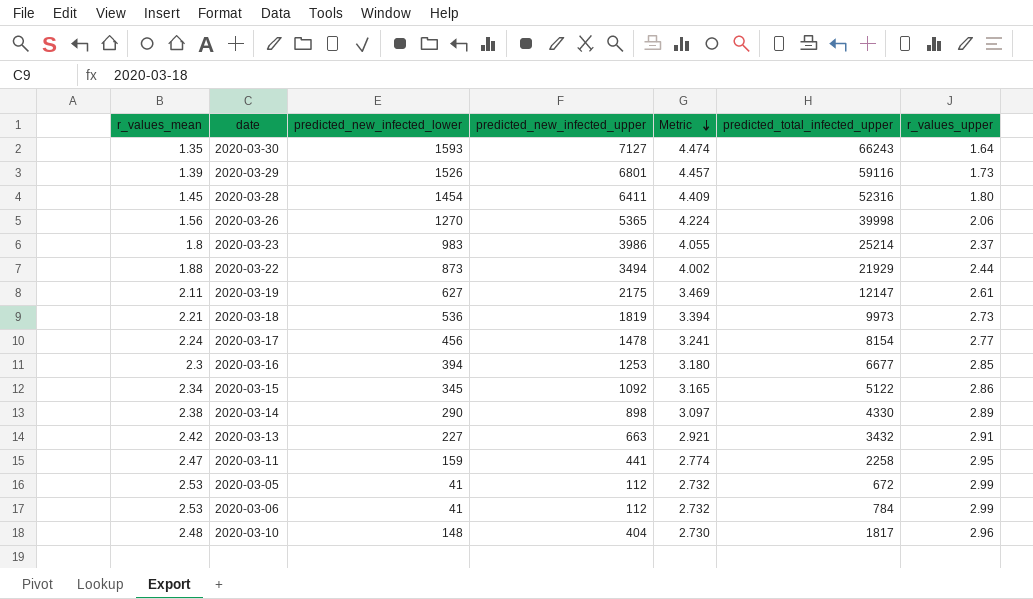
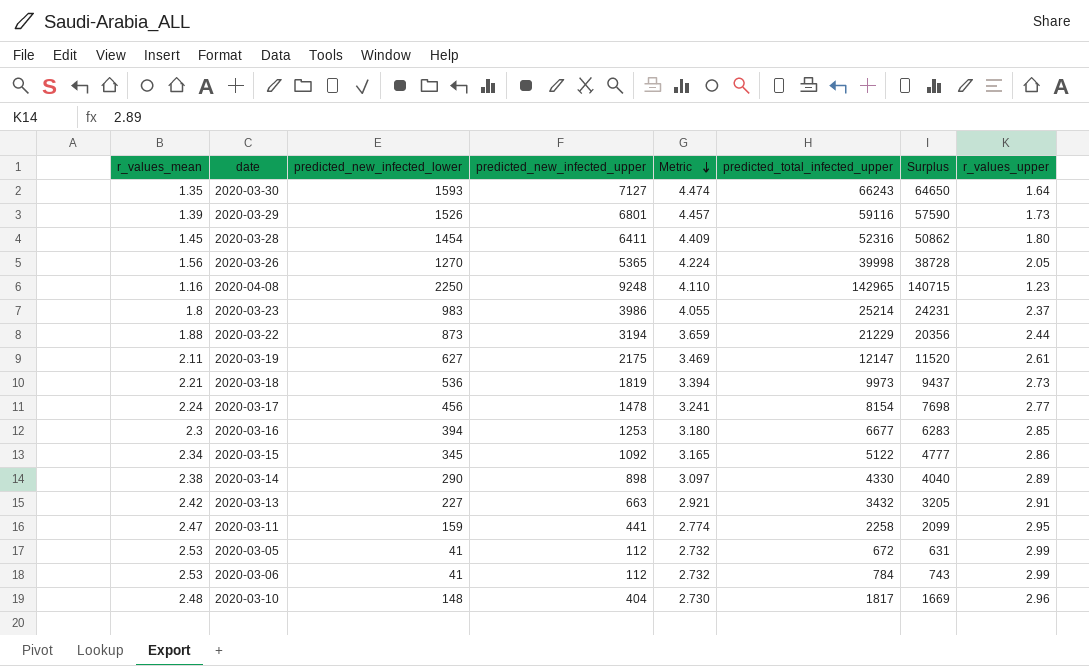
column Surplus | formula: none -> [predicted_total_infected_upper] - [predicted_new_infected_lower]
2020-03-26 | r_values_upper: 2.06 -> 2.05
row 2020-04-08: none -> 1.16 | 2250 | 9248 | 4.110 | 142965 | 140715 | 1.23
2020-03-22 | predicted_new_infected_upper: 3494 -> 3194
2020-03-22 | Metric: 4.002 -> 3.659
2020-03-22 | predicted_total_infected_upper: 21929 -> 21229

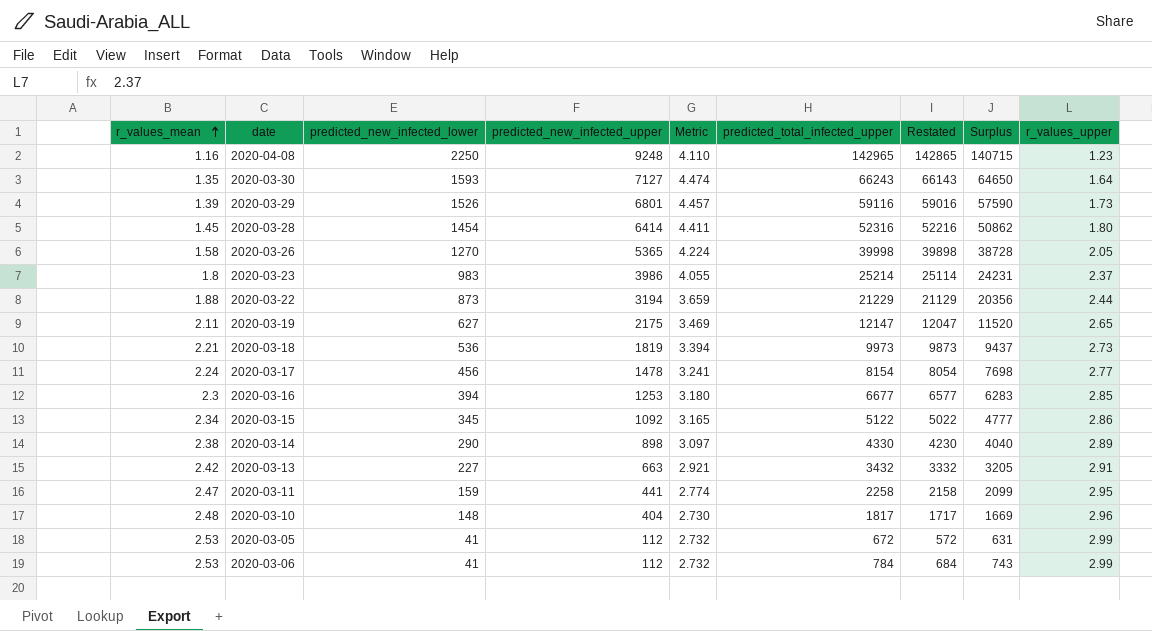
row order: Metric descending -> r_values_mean ascending
column Restated | formula: none -> [predicted_total_infected_upper] - 100
2020-03-28 | predicted_new_infected_upper: 6411 -> 6414
2020-03-28 | Metric: 4.409 -> 4.411
2020-03-26 | r_values_mean: 1.56 -> 1.58
2020-03-19 | r_values_upper: 2.61 -> 2.65

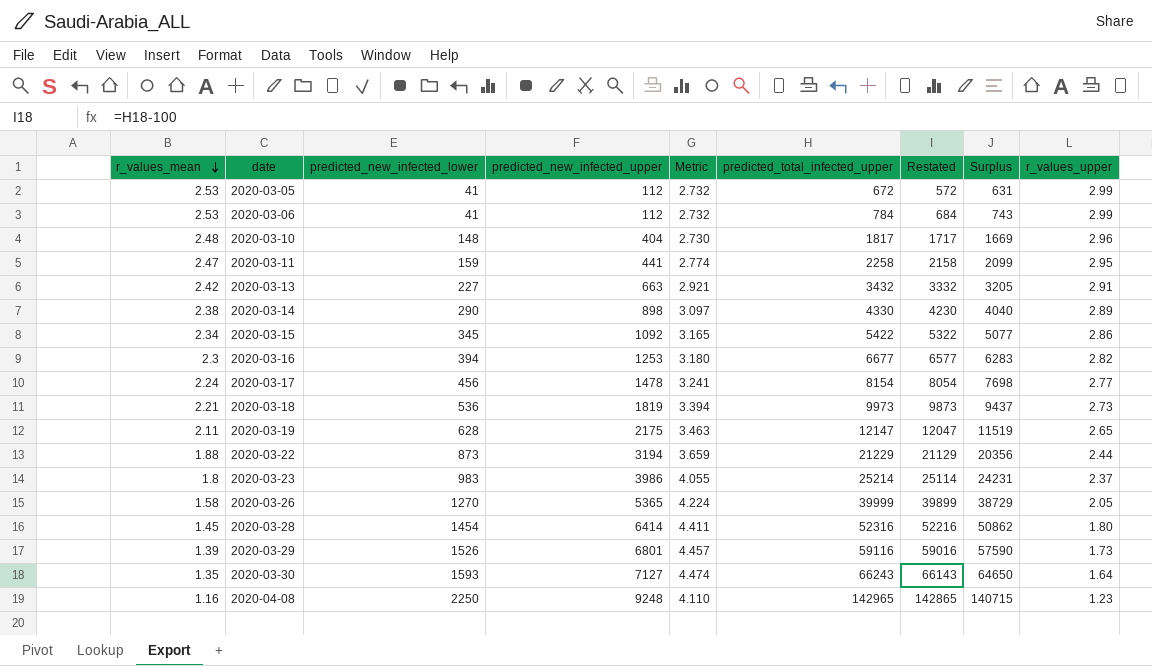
row order: r_values_mean ascending -> r_values_mean descending
2020-03-15 | predicted_total_infected_upper: 5122 -> 5422
2020-03-15 | Restated: 5022 -> 5322
2020-03-15 | Surplus: 4777 -> 5077
2020-03-16 | r_values_upper: 2.85 -> 2.82
2020-03-19 | predicted_new_infected_lower: 627 -> 628
2020-03-19 | Metric: 3.469 -> 3.463
2020-03-19 | Surplus: 11520 -> 11519
2020-03-26 | predicted_total_infected_upper: 39998 -> 39999
2020-03-26 | Restated: 39898 -> 39899
2020-03-26 | Surplus: 38728 -> 38729

